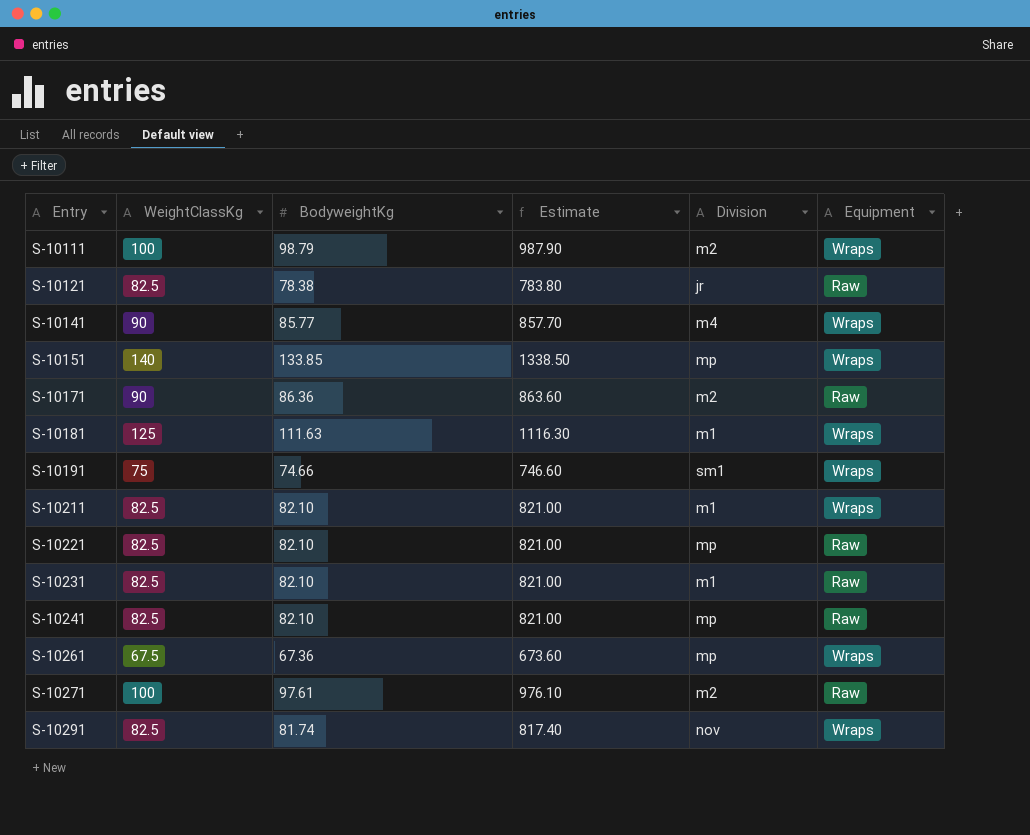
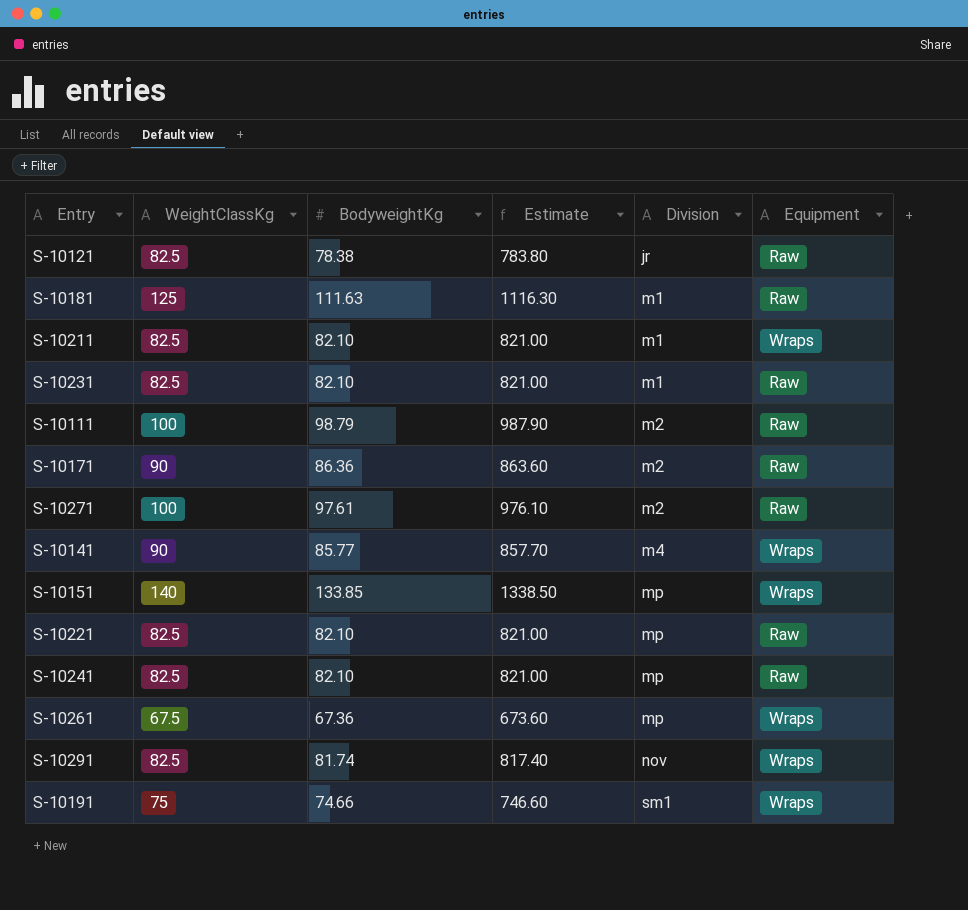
row order: Entry ascending -> Division ascending
S-10181 | Equipment: Wraps -> Raw
S-10111 | Equipment: Wraps -> Raw

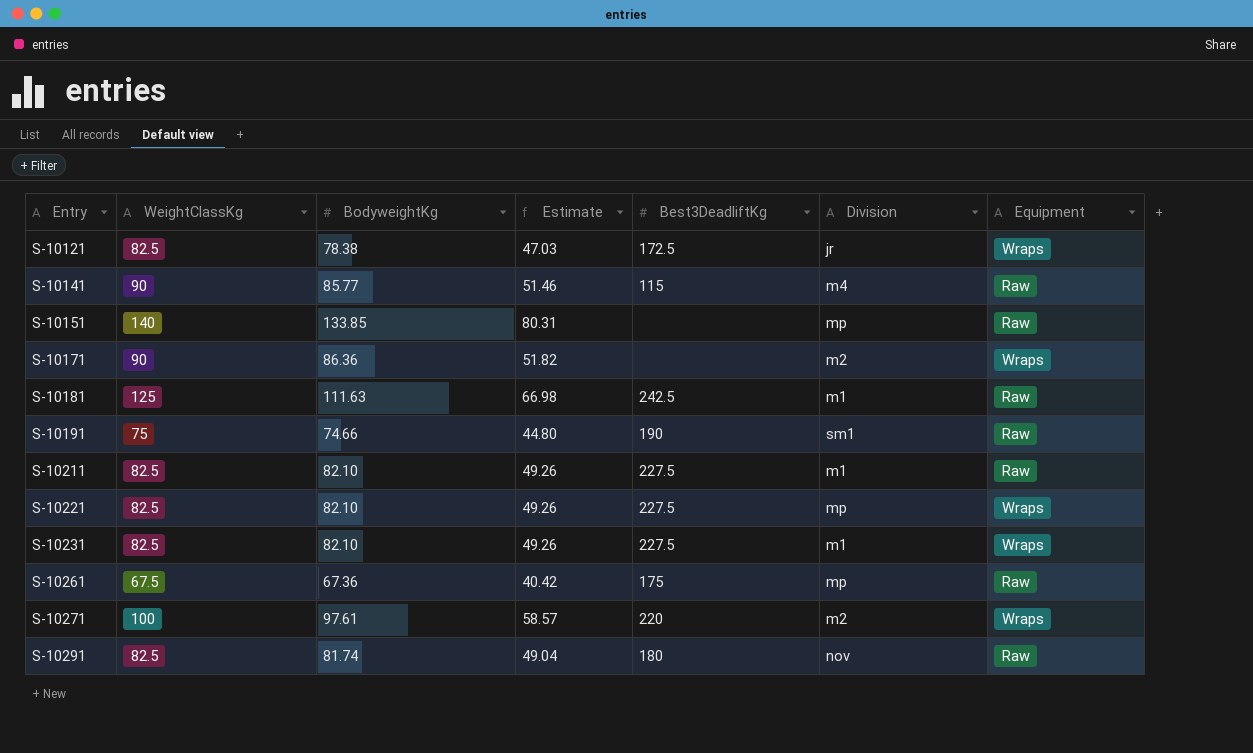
row order: Division ascending -> Entry ascending
column Estimate | formula: [BodyweightKg] * 10 -> [BodyweightKg] * 0.6
column Best3DeadliftKg | position: none -> 5
row S-10111: 100 | 98.79 | 987.90 | m2 | Raw -> none
row S-10241: 82.5 | 82.10 | 821.00 | mp | Raw -> none
S-10121 | Equipment: Raw -> Wraps
S-10141 | Equipment: Wraps -> Raw
S-10151 | Equipment: Wraps -> Raw
S-10171 | Equipment: Raw -> Wraps
S-10191 | Equipment: Wraps -> Raw
S-10211 | Equipment: Wraps -> Raw
S-10221 | Equipment: Raw -> Wraps
S-10231 | Equipment: Raw -> Wraps
S-10261 | Equipment: Wraps -> Raw
S-10271 | Equipment: Raw -> Wraps
S-10291 | Equipment: Wraps -> Raw

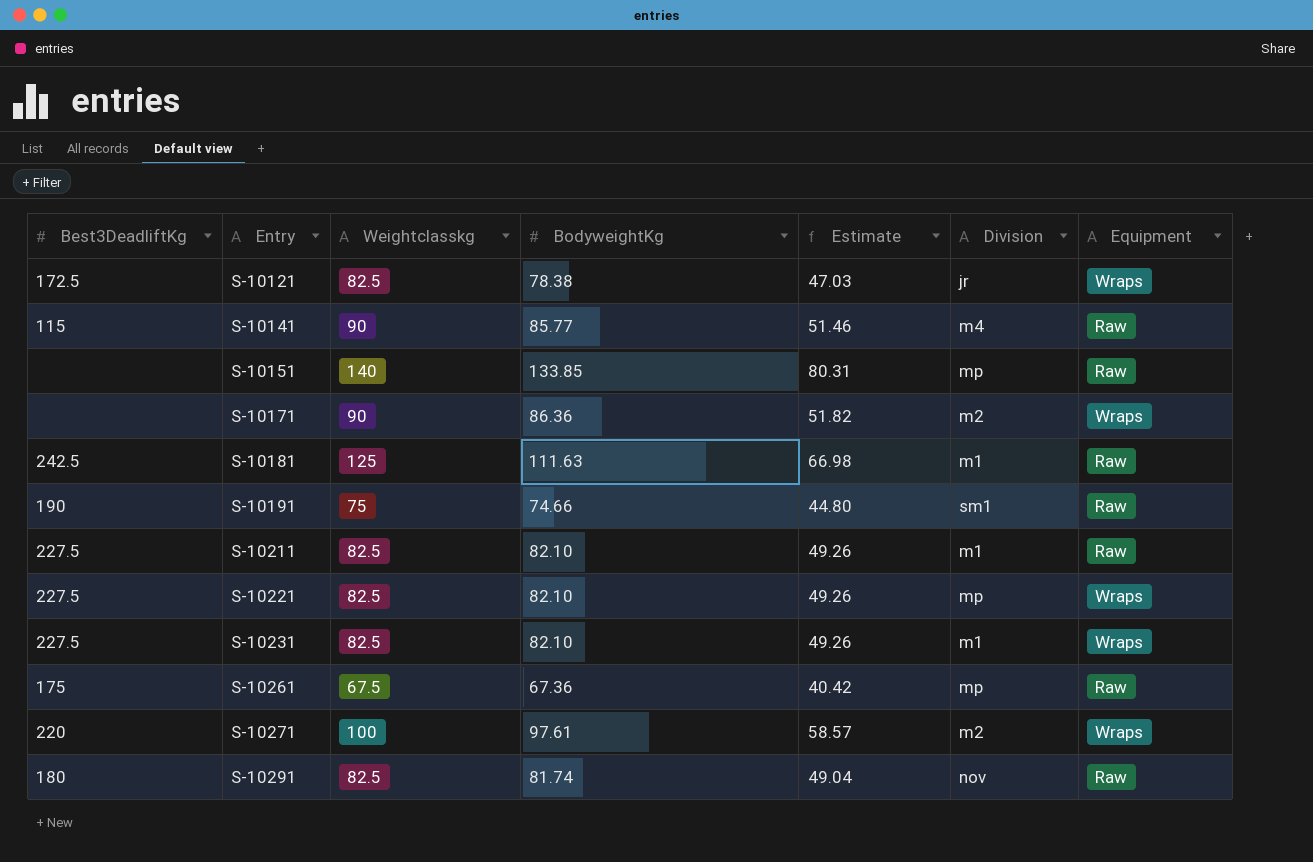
column Best3DeadliftKg | position: 5 -> 1
column name: WeightClassKg -> Weightclasskg

